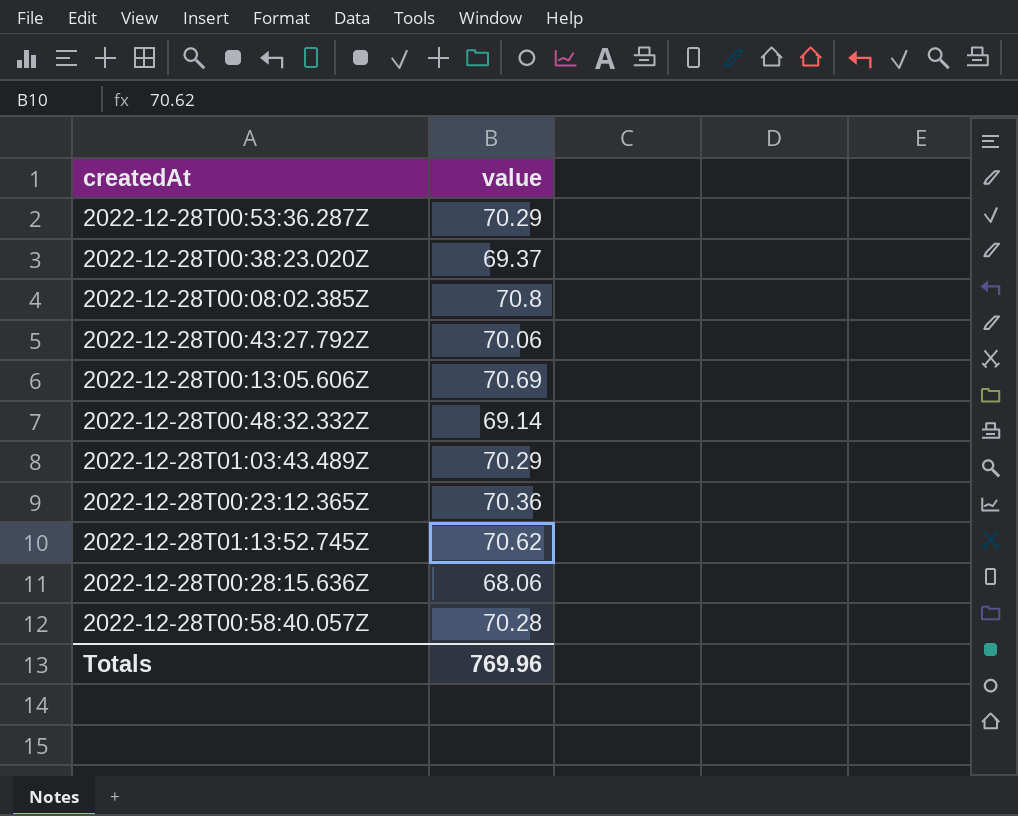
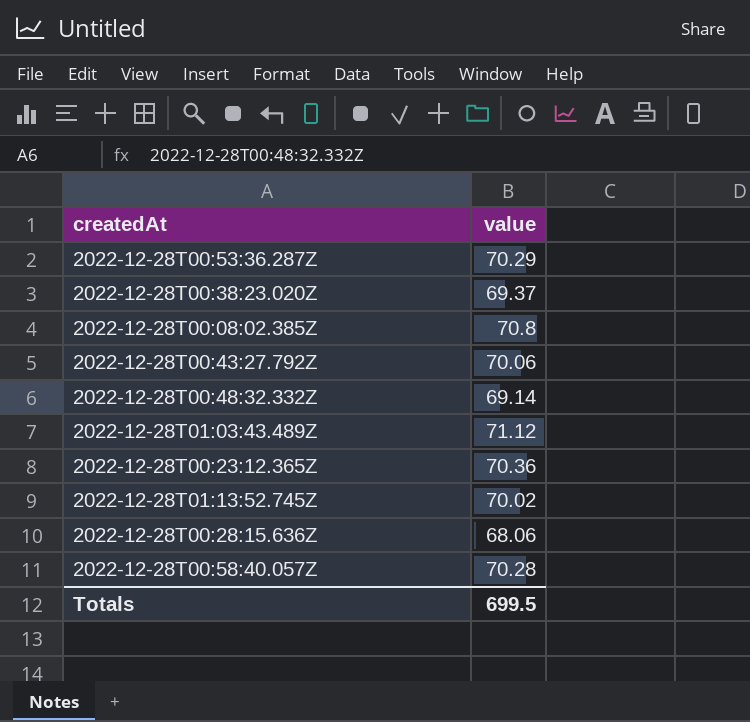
row 2022-12-28T00:13:05.606Z: 70.69 -> none
2022-12-28T01:03:43.489Z | value: 70.29 -> 71.12
2022-12-28T01:13:52.745Z | value: 70.62 -> 70.02
Totals | value: 769.96 -> 699.5

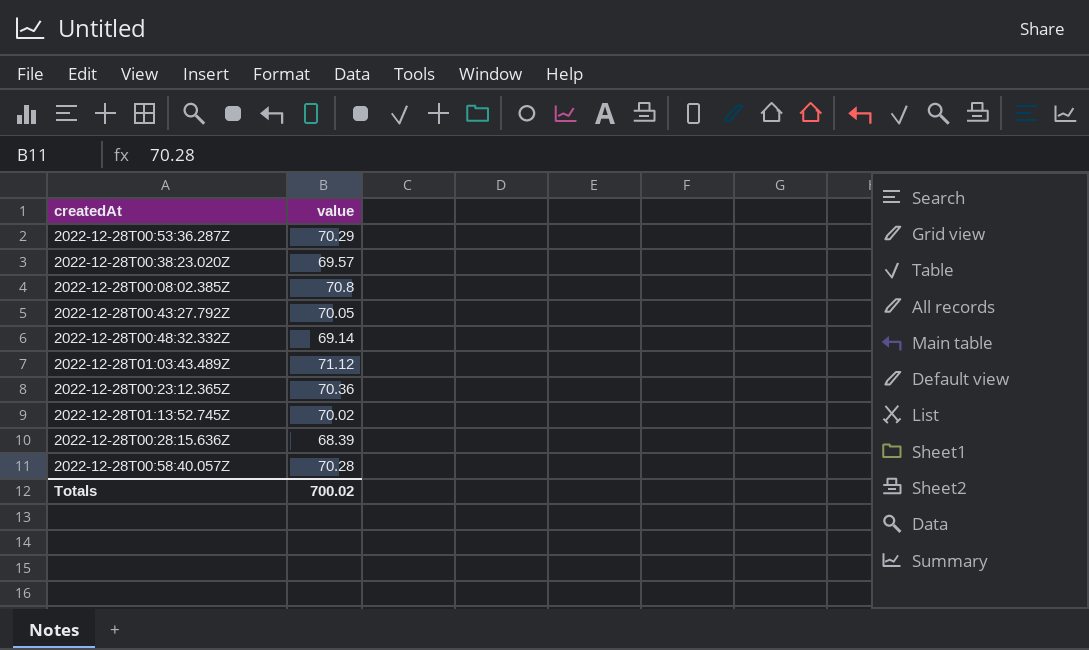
2022-12-28T00:38:23.020Z | value: 69.37 -> 69.57
2022-12-28T00:43:27.792Z | value: 70.06 -> 70.05
2022-12-28T00:28:15.636Z | value: 68.06 -> 68.39
Totals | value: 699.5 -> 700.02

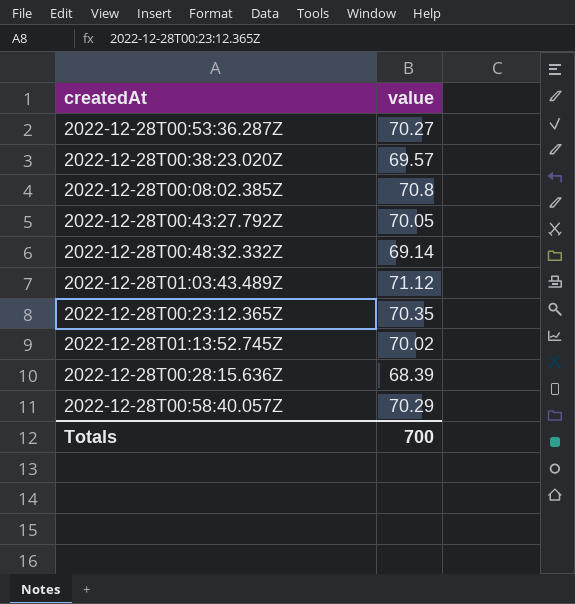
2022-12-28T00:53:36.287Z | value: 70.29 -> 70.27
2022-12-28T00:23:12.365Z | value: 70.36 -> 70.35
2022-12-28T00:58:40.057Z | value: 70.28 -> 70.29
Totals | value: 700.02 -> 700

